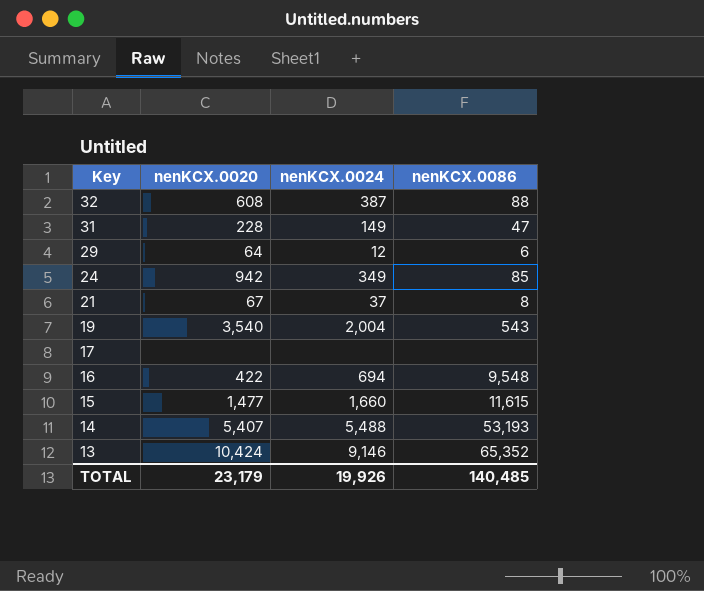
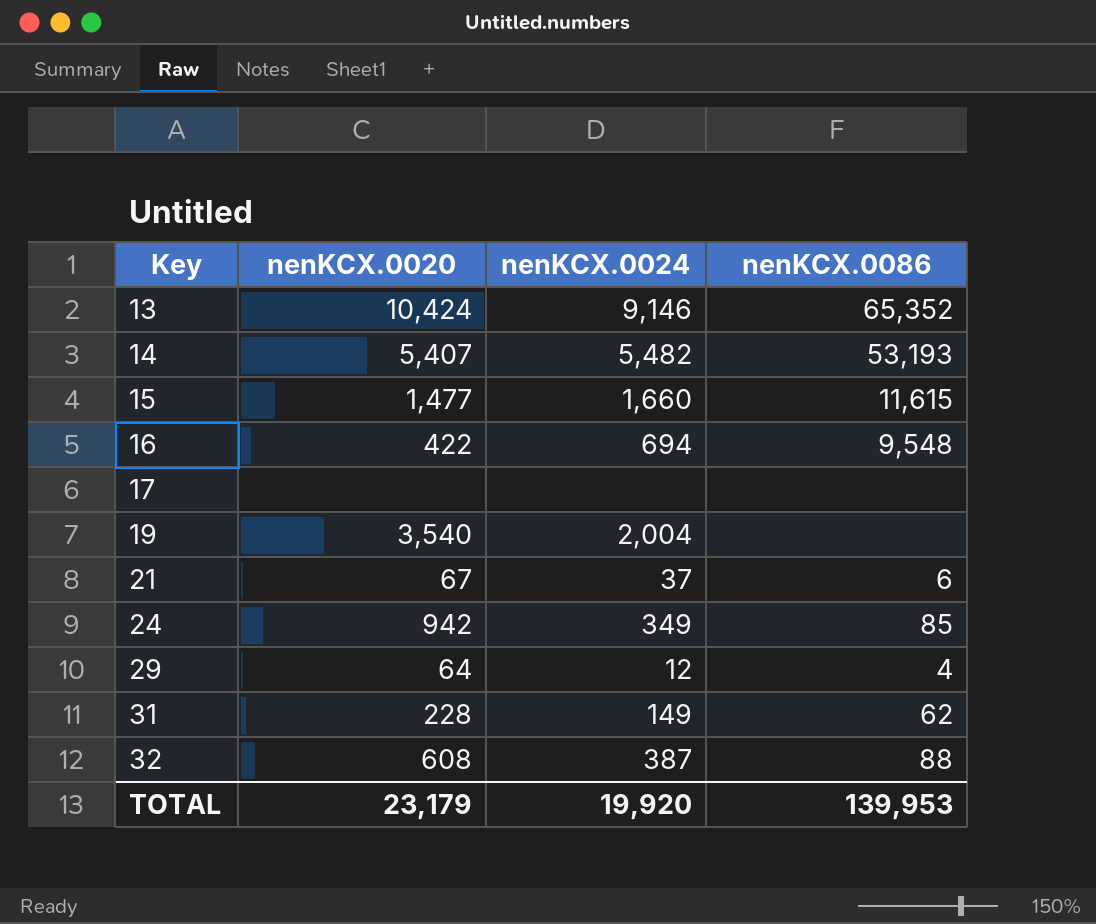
row order: Key descending -> Key ascending
14 | nenKCX.0024: 5,488 -> 5,482
19 | nenKCX.0086: 543 -> none
21 | nenKCX.0086: 8 -> 6
29 | nenKCX.0086: 6 -> 4
31 | nenKCX.0086: 47 -> 62
TOTAL | nenKCX.0024: 19,926 -> 19,920
TOTAL | nenKCX.0086: 140,485 -> 139,953

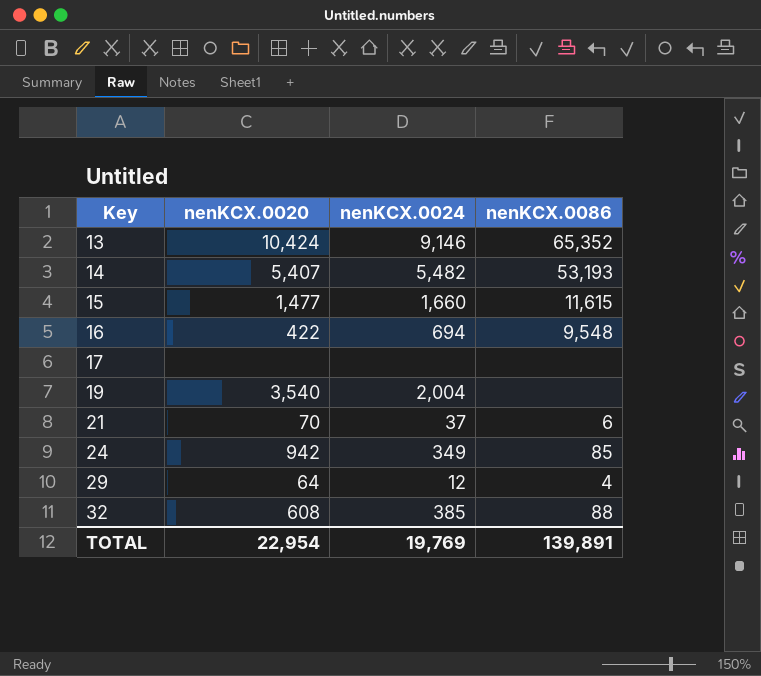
row 31: 228 | 149 | 62 -> none
21 | nenKCX.0020: 67 -> 70
32 | nenKCX.0024: 387 -> 385
TOTAL | nenKCX.0020: 23,179 -> 22,954
TOTAL | nenKCX.0024: 19,920 -> 19,769
TOTAL | nenKCX.0086: 139,953 -> 139,891

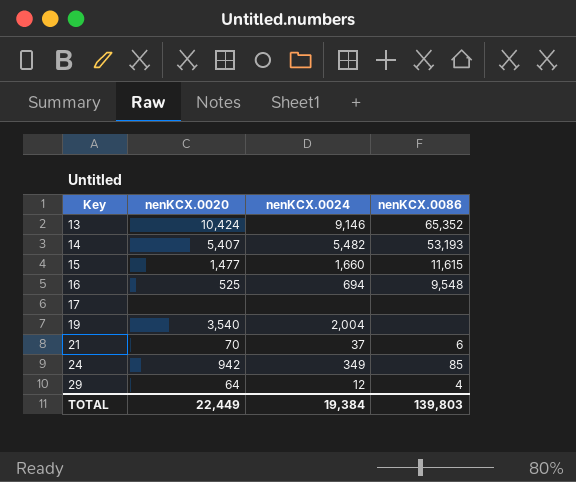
row 32: 608 | 385 | 88 -> none
16 | nenKCX.0020: 422 -> 525
TOTAL | nenKCX.0020: 22,954 -> 22,449
TOTAL | nenKCX.0024: 19,769 -> 19,384
TOTAL | nenKCX.0086: 139,891 -> 139,803

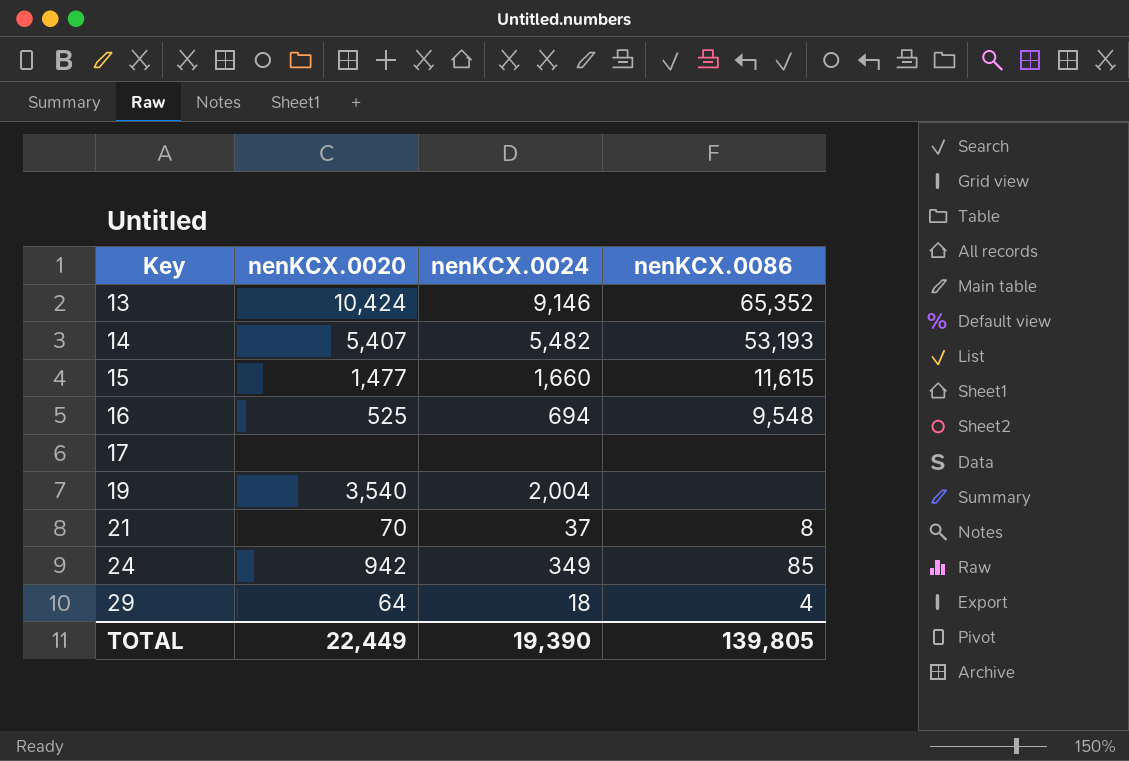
21 | nenKCX.0086: 6 -> 8
29 | nenKCX.0024: 12 -> 18
TOTAL | nenKCX.0024: 19,384 -> 19,390
TOTAL | nenKCX.0086: 139,803 -> 139,805

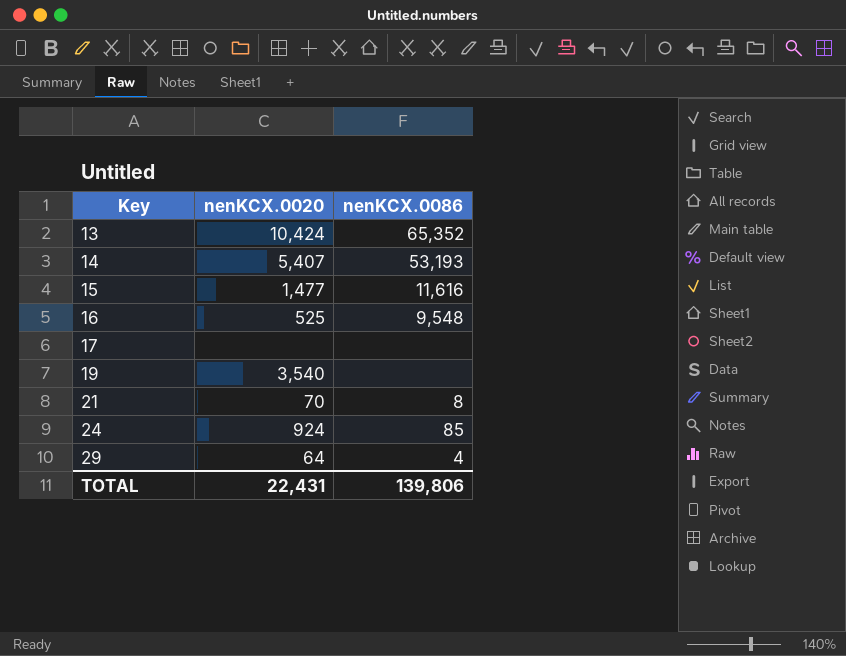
column nenKCX.0024 | position: 3 -> none
15 | nenKCX.0086: 11,615 -> 11,616
24 | nenKCX.0020: 942 -> 924
TOTAL | nenKCX.0020: 22,449 -> 22,431
TOTAL | nenKCX.0086: 139,805 -> 139,806

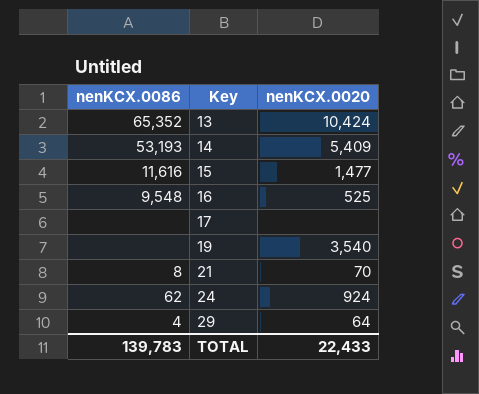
column nenKCX.0086 | position: 3 -> 1
14 | nenKCX.0020: 5,407 -> 5,409
24 | nenKCX.0086: 85 -> 62
TOTAL | nenKCX.0086: 139,806 -> 139,783
TOTAL | nenKCX.0020: 22,431 -> 22,433

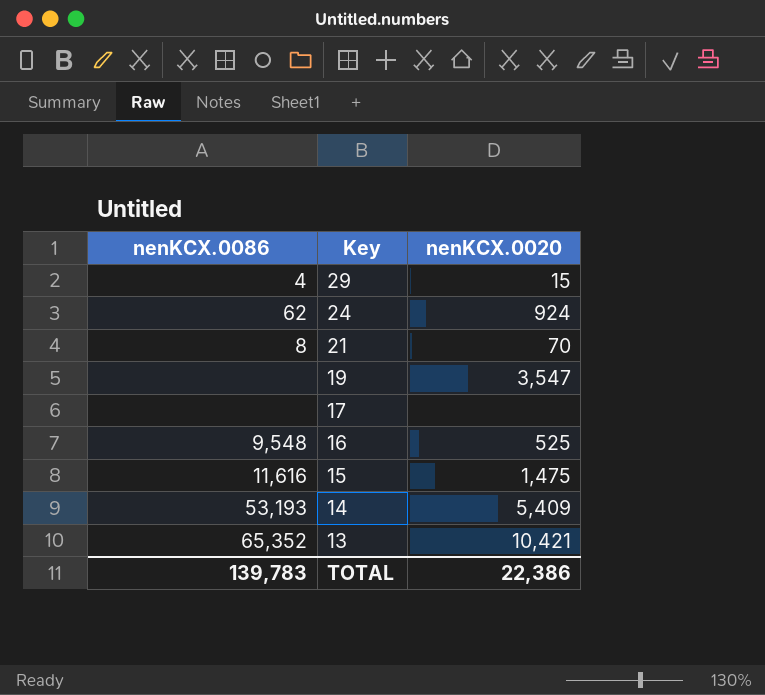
row order: Key ascending -> Key descending
29 | nenKCX.0020: 64 -> 15
19 | nenKCX.0020: 3,540 -> 3,547
15 | nenKCX.0020: 1,477 -> 1,475
13 | nenKCX.0020: 10,424 -> 10,421
TOTAL | nenKCX.0020: 22,433 -> 22,386

